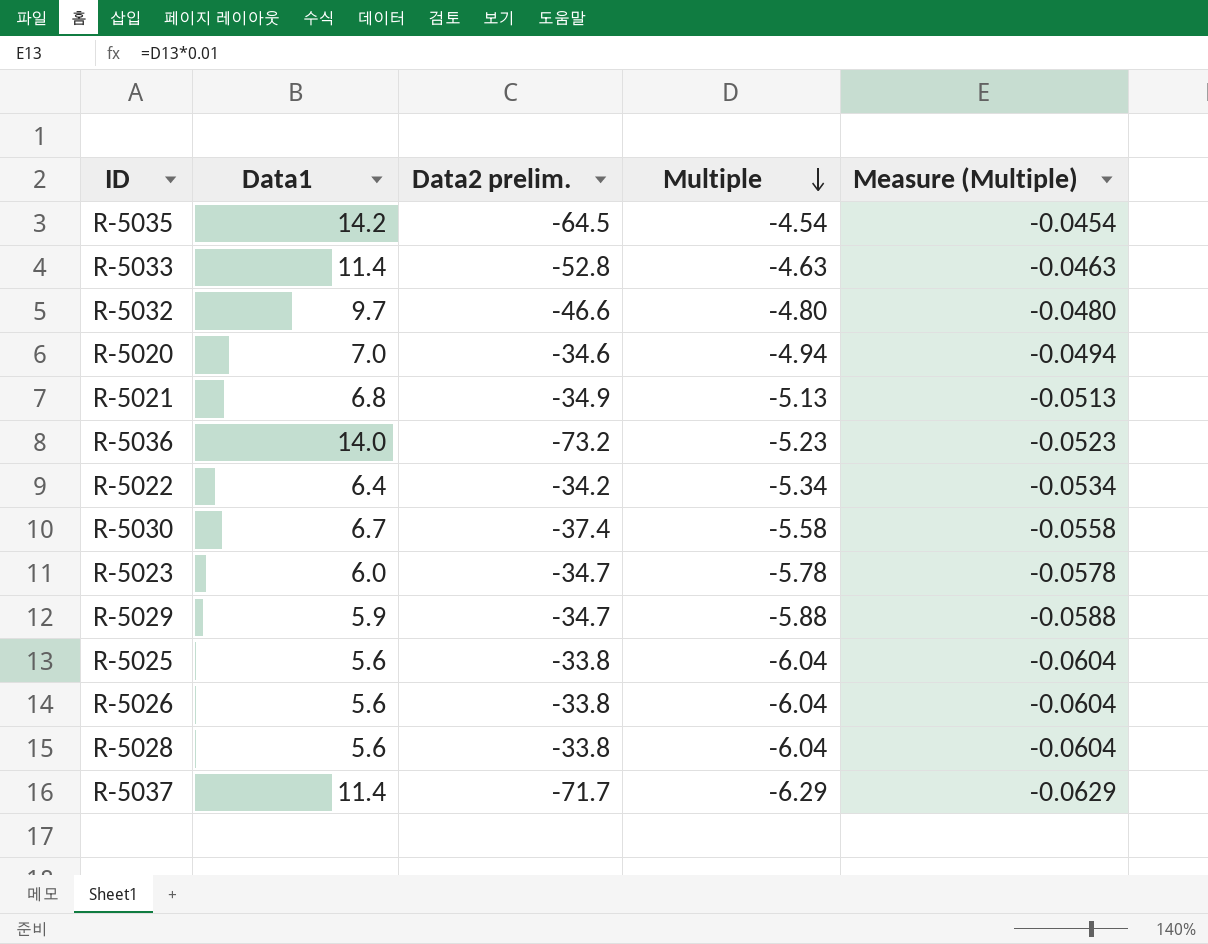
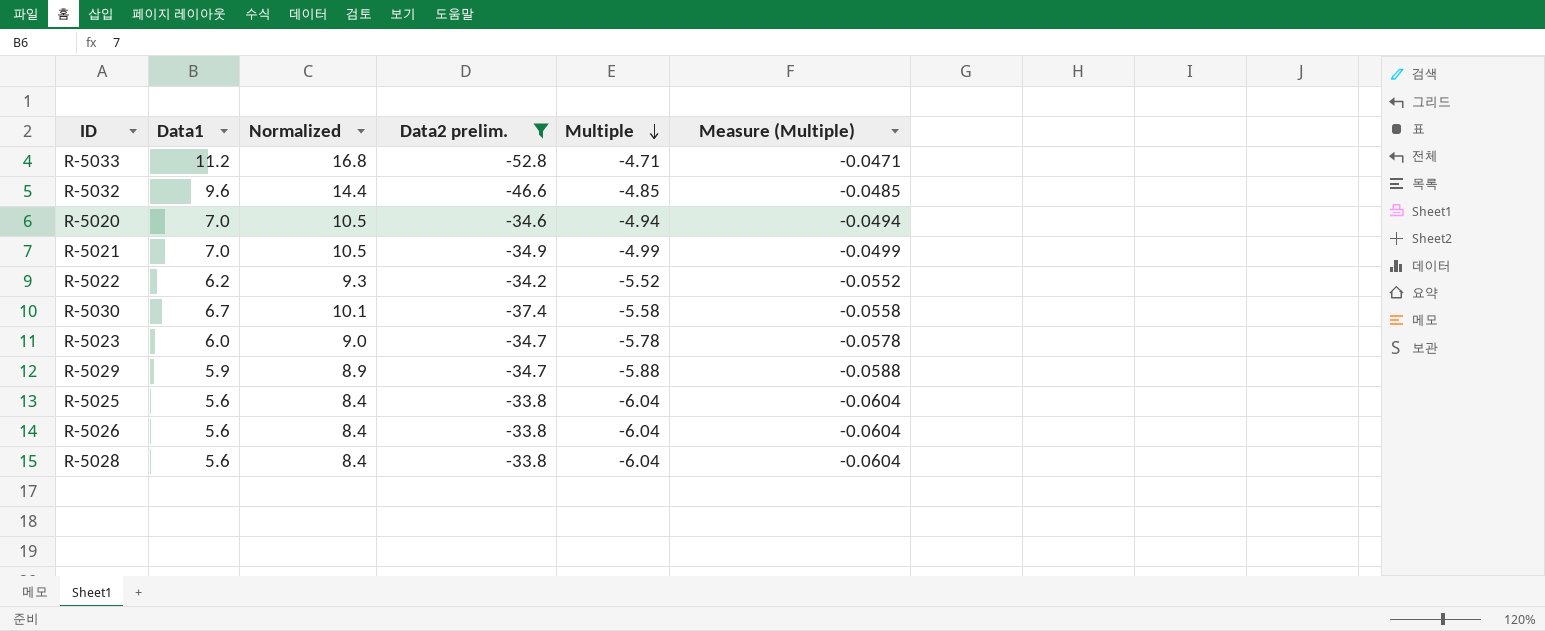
filter: none -> Data2 prelim. >= -52.8
column Normalized | formula: none -> [Data1] * 1.5
R-5033 | Data1: 11.4 -> 11.2
R-5033 | Multiple: -4.63 -> -4.71
R-5033 | Measure (Multiple): -0.0463 -> -0.0471
R-5032 | Data1: 9.7 -> 9.6
R-5032 | Multiple: -4.80 -> -4.85
R-5032 | Measure (Multiple): -0.0480 -> -0.0485
R-5021 | Data1: 6.8 -> 7.0
R-5021 | Multiple: -5.13 -> -4.99
R-5021 | Measure (Multiple): -0.0513 -> -0.0499
R-5022 | Data1: 6.4 -> 6.2
R-5022 | Multiple: -5.34 -> -5.52
R-5022 | Measure (Multiple): -0.0534 -> -0.0552

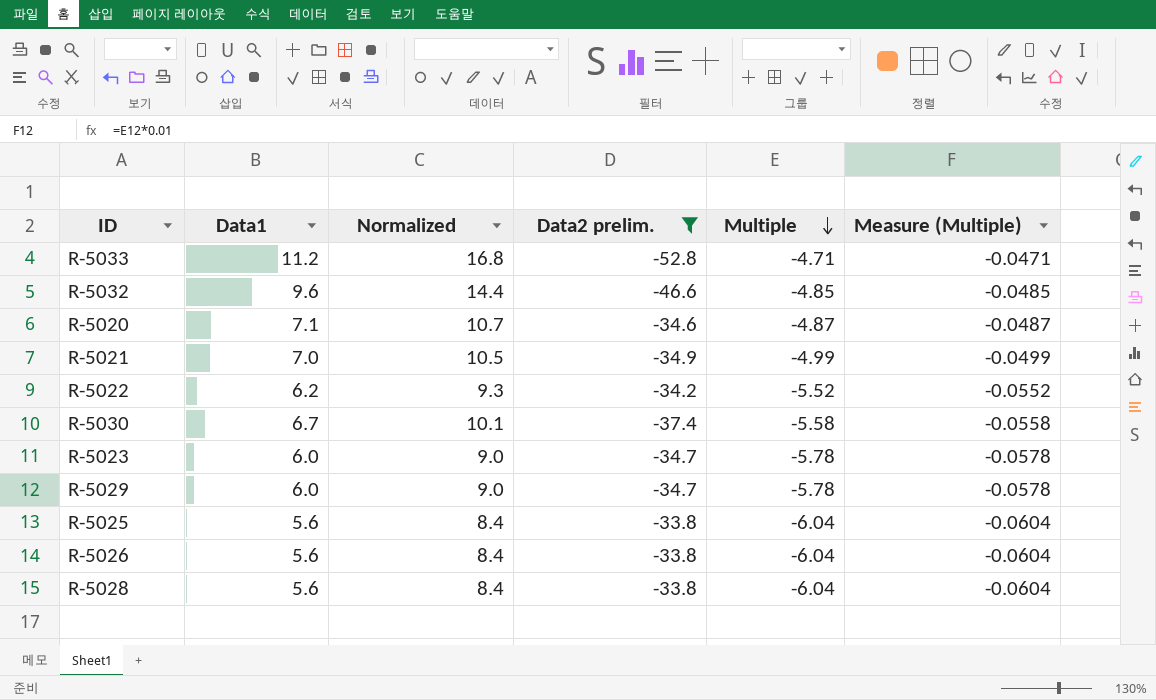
R-5020 | Data1: 7.0 -> 7.1
R-5020 | Normalized: 10.5 -> 10.7
R-5020 | Multiple: -4.94 -> -4.87
R-5020 | Measure (Multiple): -0.0494 -> -0.0487
R-5029 | Data1: 5.9 -> 6.0
R-5029 | Normalized: 8.9 -> 9.0
R-5029 | Multiple: -5.88 -> -5.78
R-5029 | Measure (Multiple): -0.0588 -> -0.0578

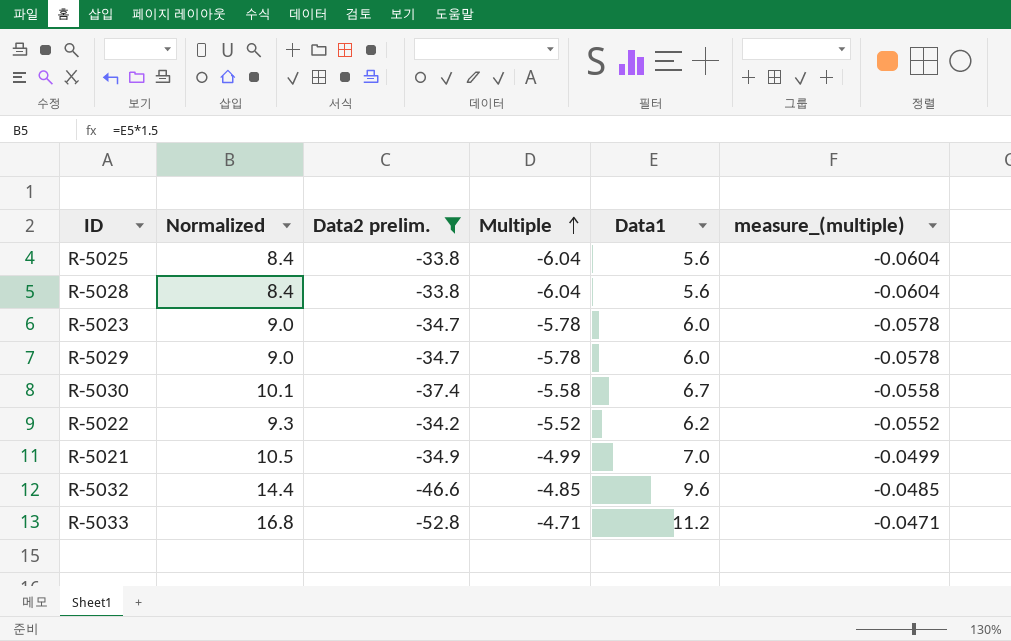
row order: Multiple descending -> Multiple ascending
column Data1 | position: 2 -> 5
column name: Measure (Multiple) -> measure_(multiple)
row R-5020: 7.1 | 10.7 | -34.6 | -4.87 | -0.0487 -> none
row R-5026: 5.6 | 8.4 | -33.8 | -6.04 | -0.0604 -> none

